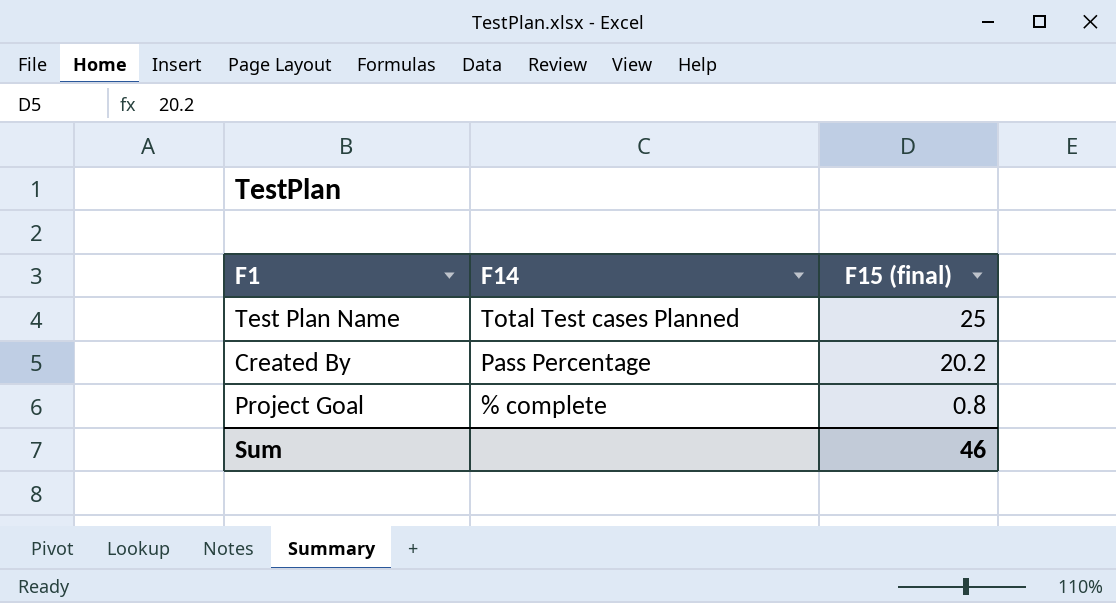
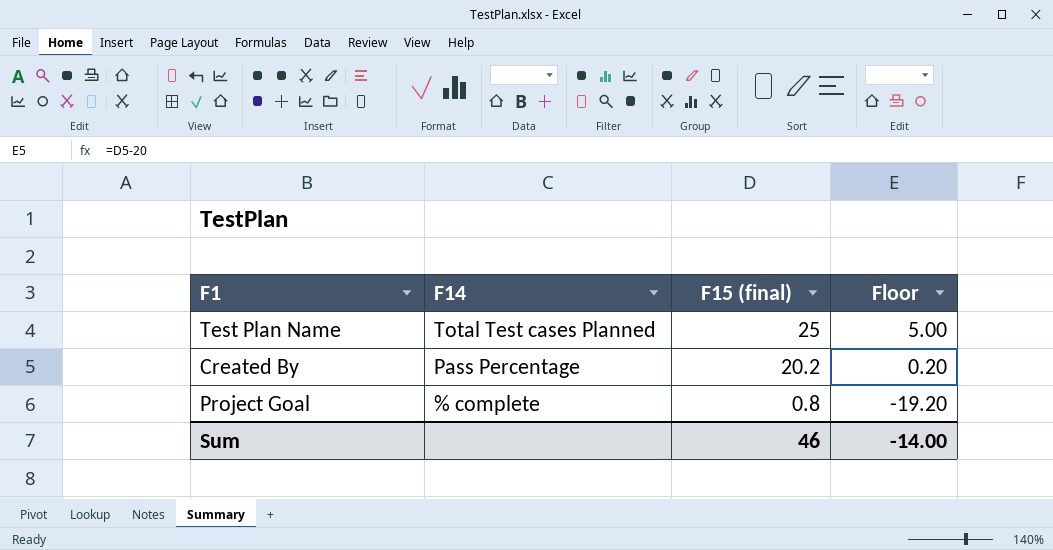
column Floor | formula: none -> [F15 (final)] - 20

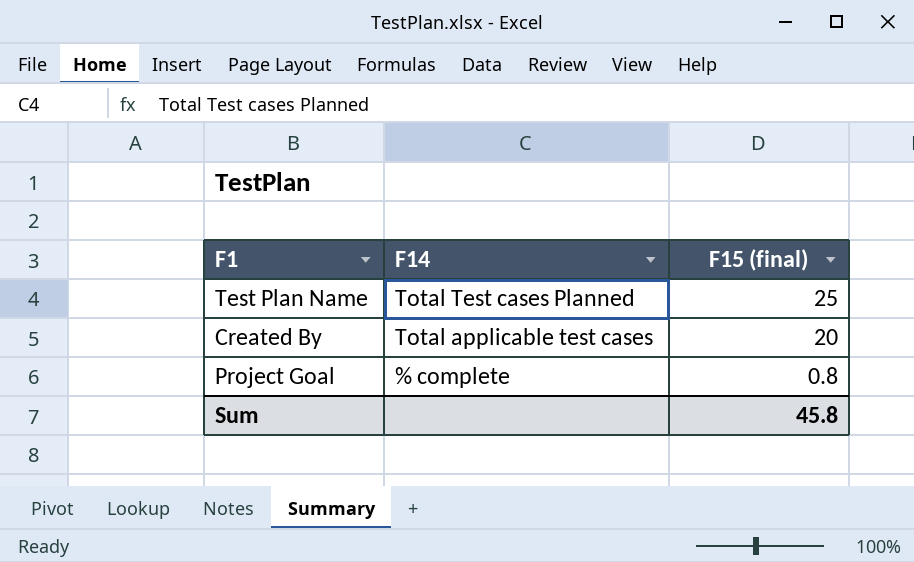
column Floor | formula: [F15 (final)] - 20 -> none
Created By | F14: Pass Percentage -> Total applicable test cases
Created By | F15 (final): 20.2 -> 20
Sum | F15 (final): 46 -> 45.8

